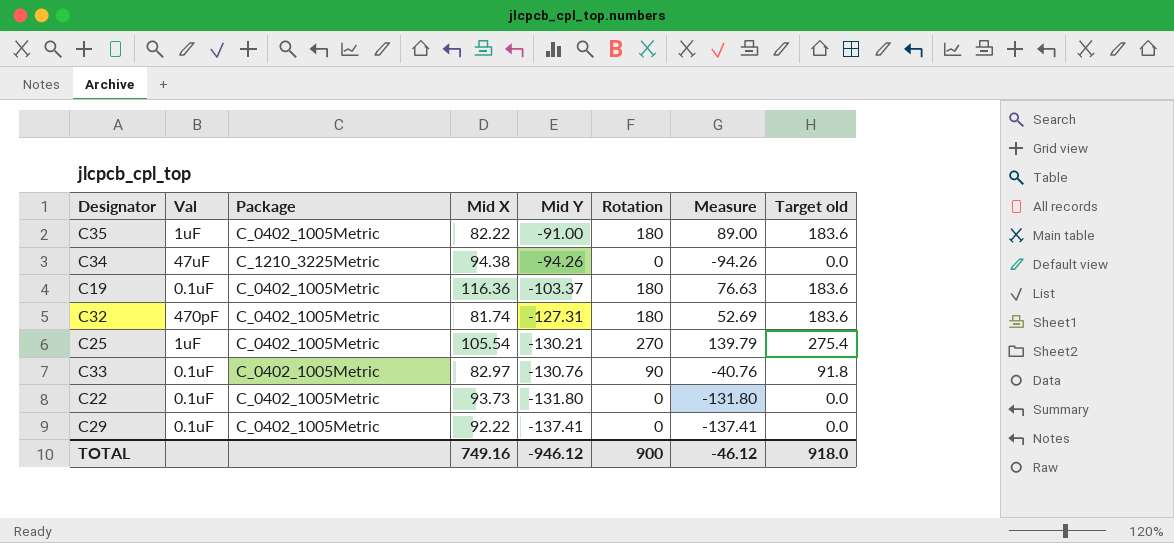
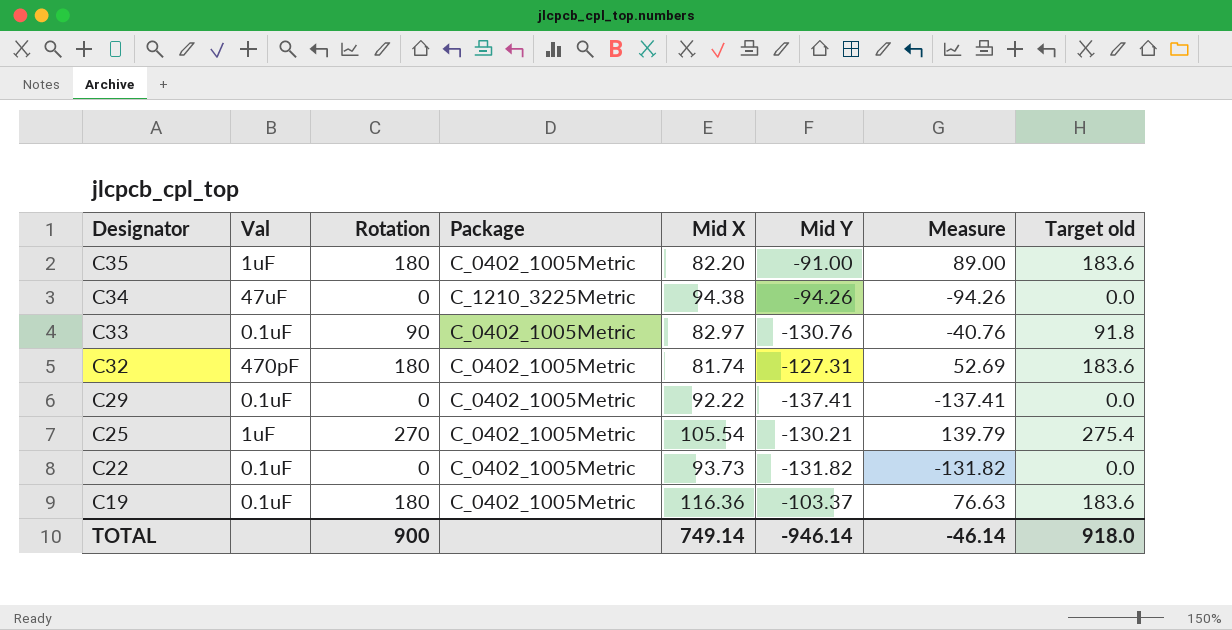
row order: Mid Y descending -> Designator descending
column Rotation | position: 6 -> 3
C35 | Mid X: 82.22 -> 82.20
C22 | Mid Y: -131.80 -> -131.82
C22 | Measure: -131.80 -> -131.82
TOTAL | Mid X: 749.16 -> 749.14
TOTAL | Mid Y: -946.12 -> -946.14
TOTAL | Measure: -46.12 -> -46.14

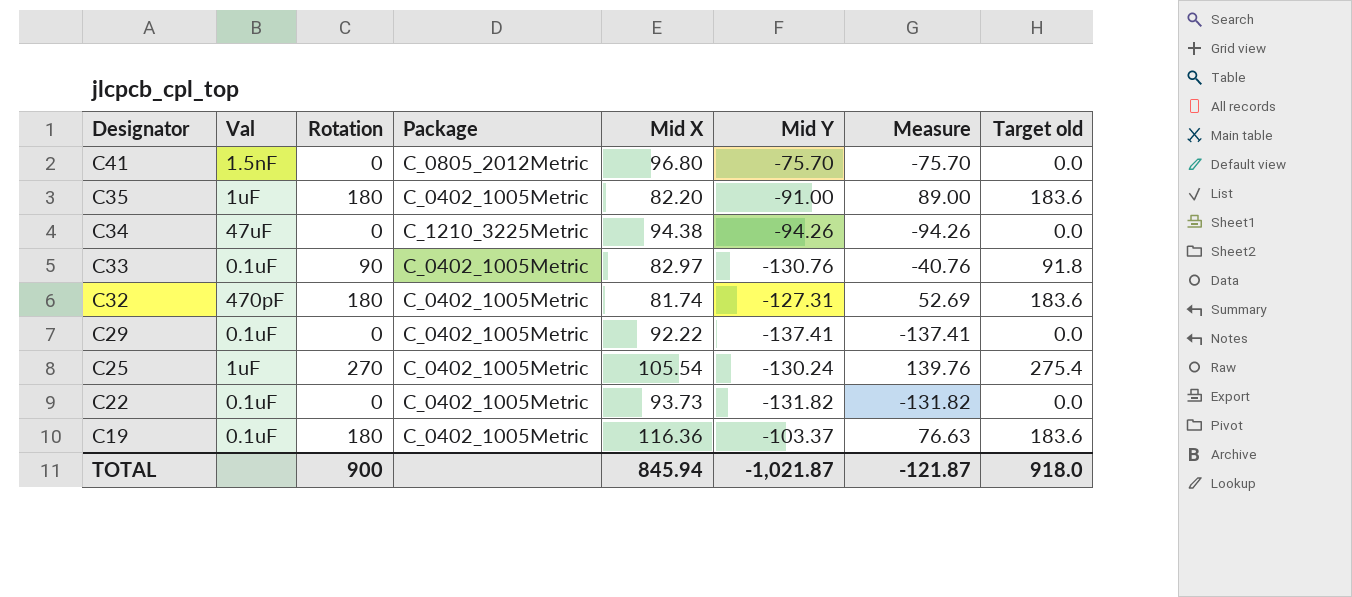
row C41: none -> 1.5nF | 0 | C_0805_2012Metric | 96.80 | -75.70 | -75.70 | 0.0
C25 | Mid Y: -130.21 -> -130.24
C25 | Measure: 139.79 -> 139.76
TOTAL | Mid X: 749.14 -> 845.94
TOTAL | Mid Y: -946.14 -> -1,021.87
TOTAL | Measure: -46.14 -> -121.87

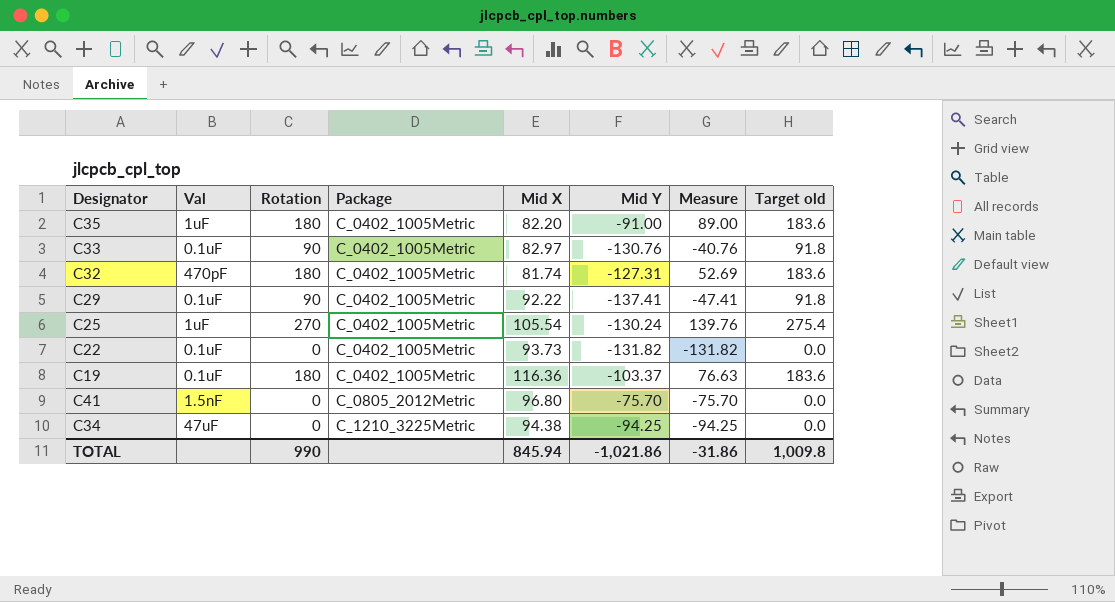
row order: Designator descending -> Package ascending
C29 | Rotation: 0 -> 90
C29 | Measure: -137.41 -> -47.41
C29 | Target old: 0.0 -> 91.8
C34 | Mid Y: -94.26 -> -94.25
C34 | Measure: -94.26 -> -94.25
TOTAL | Rotation: 900 -> 990
TOTAL | Mid Y: -1,021.87 -> -1,021.86
TOTAL | Measure: -121.87 -> -31.86
TOTAL | Target old: 918.0 -> 1,009.8

